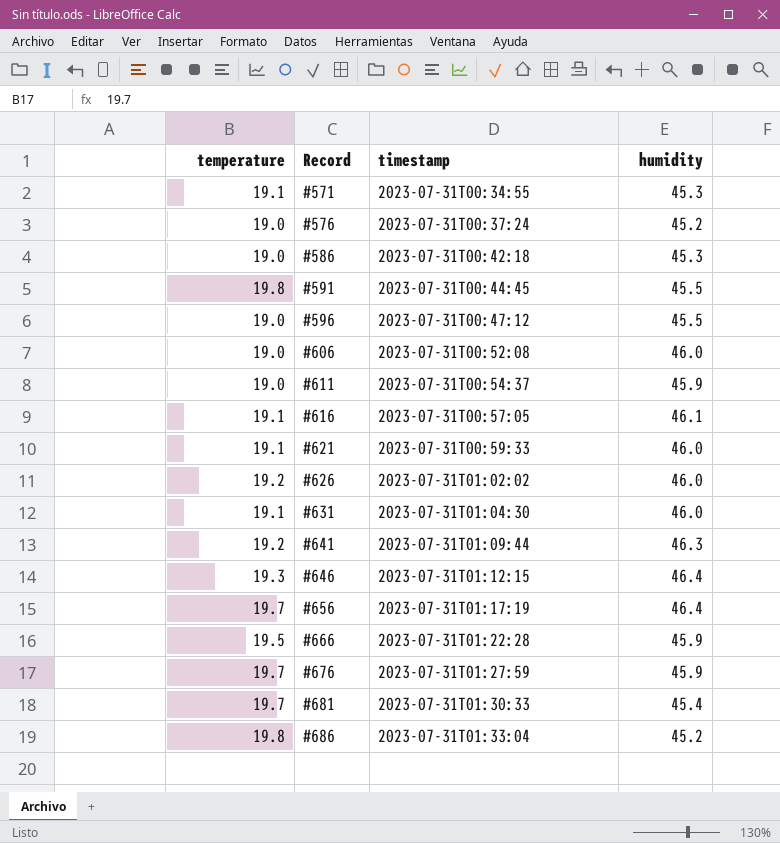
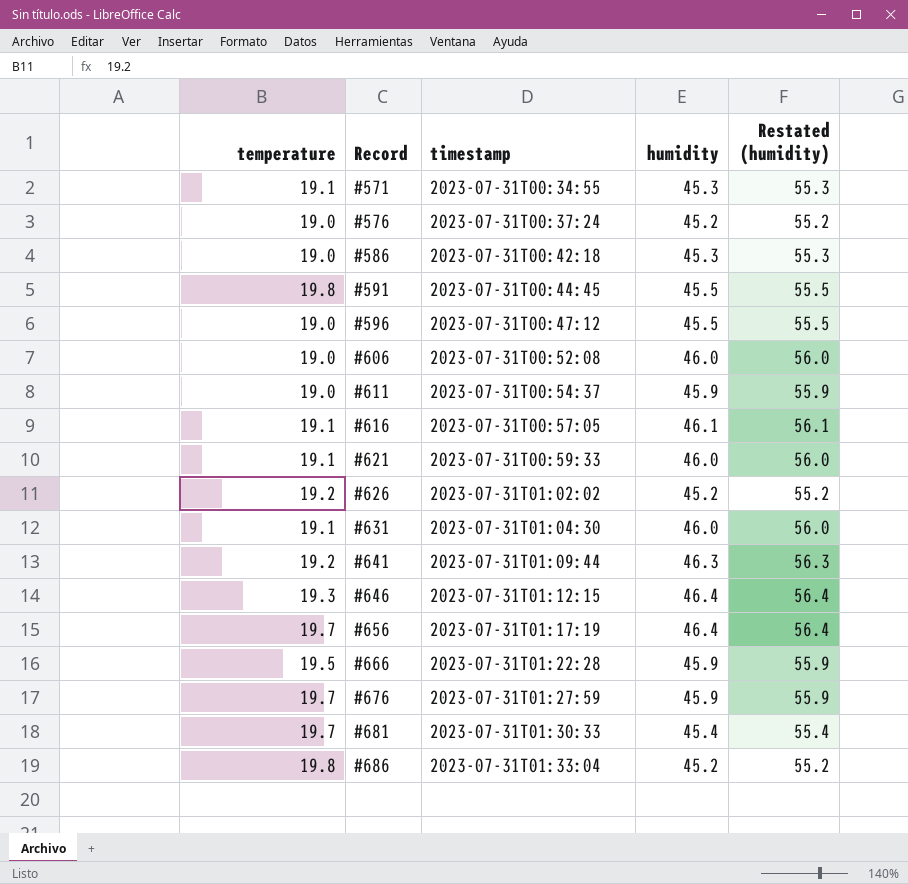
column Restated (humidity) | formula: none -> [humidity] + 10
#626 | humidity: 46.0 -> 45.2

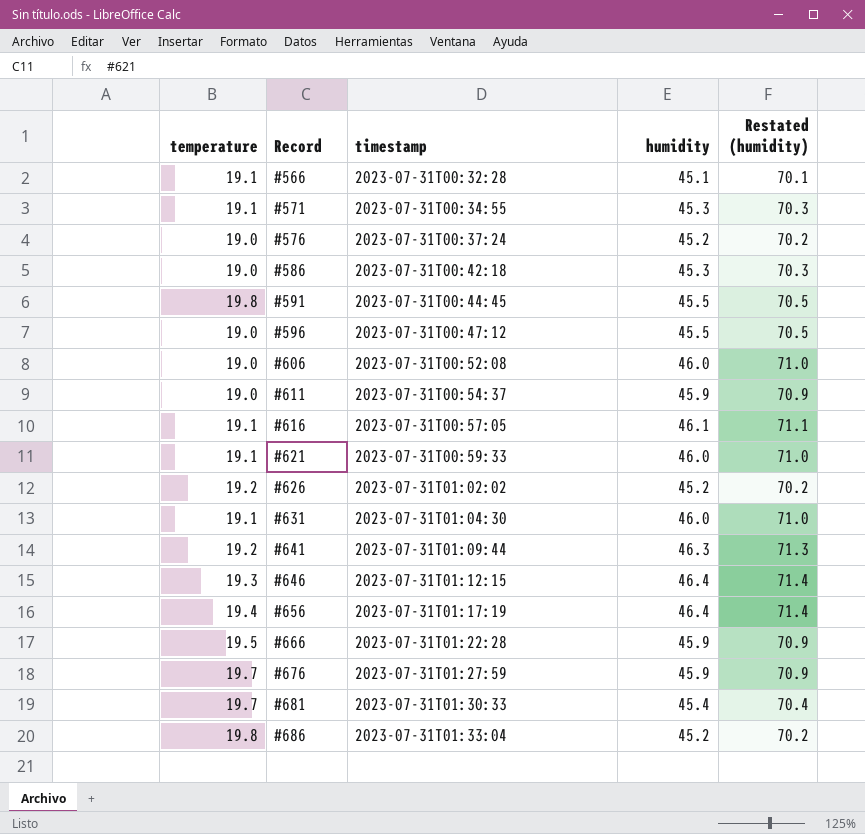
column Restated (humidity) | formula: [humidity] + 10 -> [humidity] + 25
row #566: none -> 19.1 | 2023-07-31T00:32:28 | 45.1 | 70.1
#656 | temperature: 19.7 -> 19.4

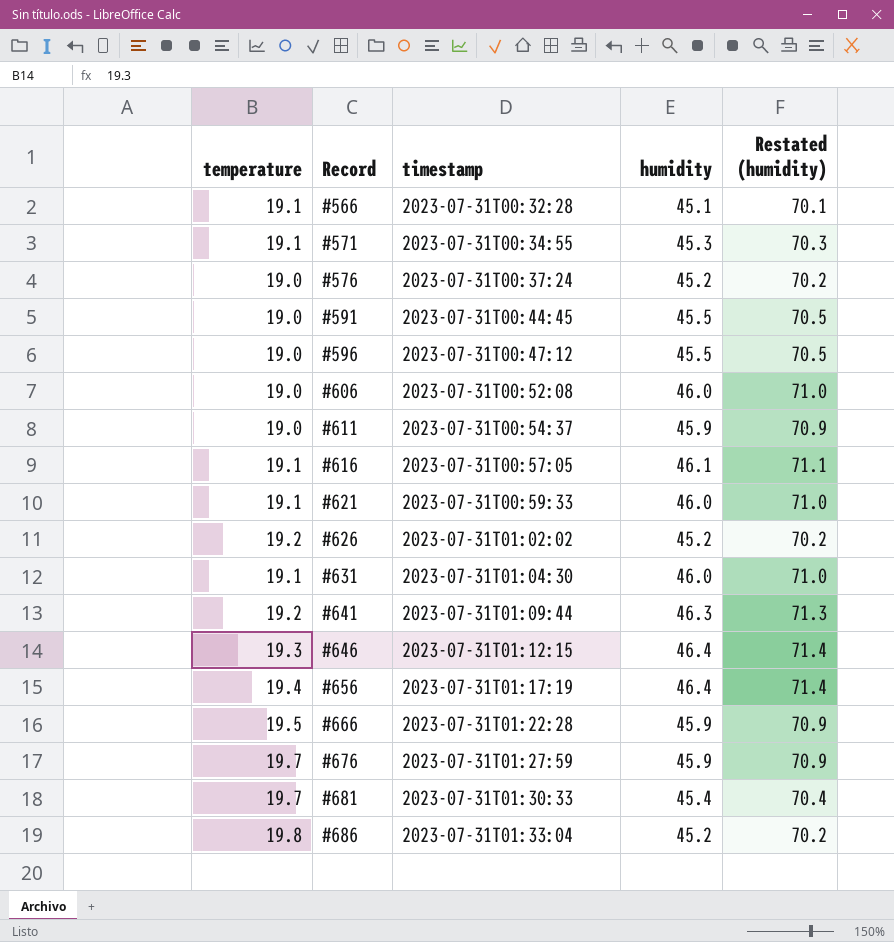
row #586: 19.0 | 2023-07-31T00:42:18 | 45.3 | 70.3 -> none
#591 | temperature: 19.8 -> 19.0

